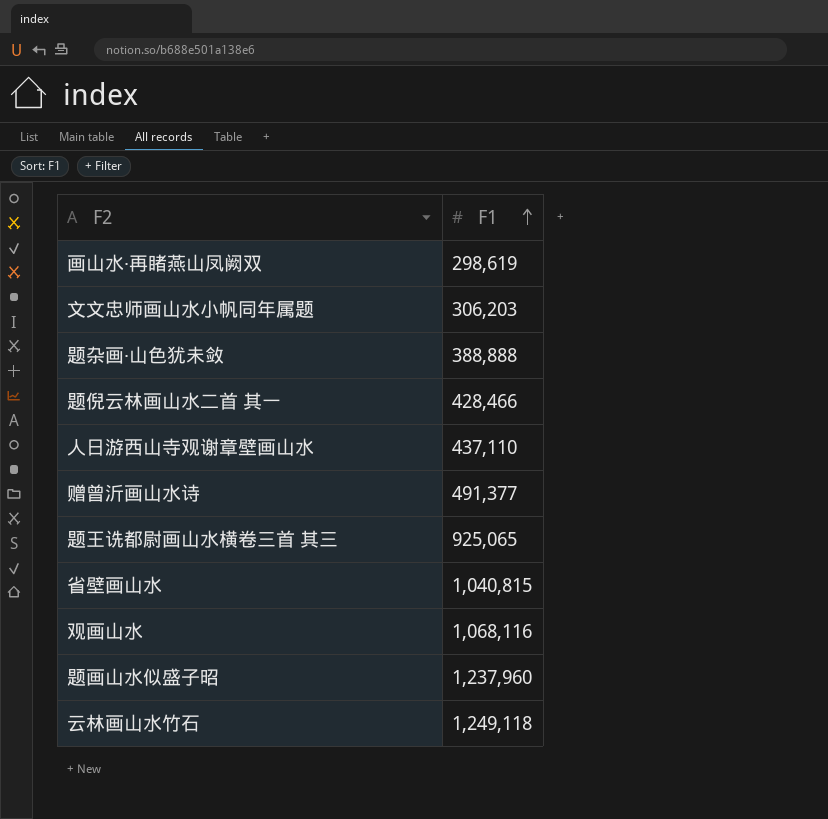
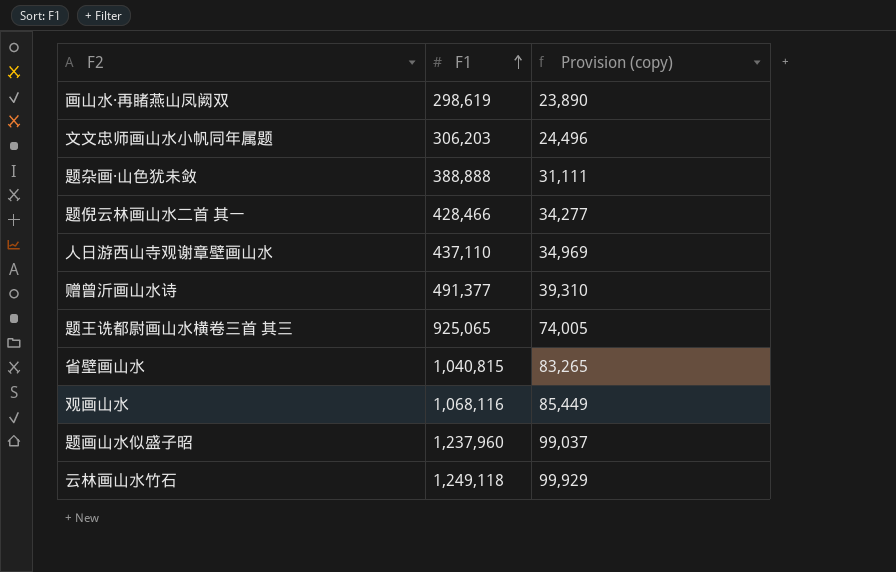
column Provision (copy) | formula: none -> [F1] * 0.08

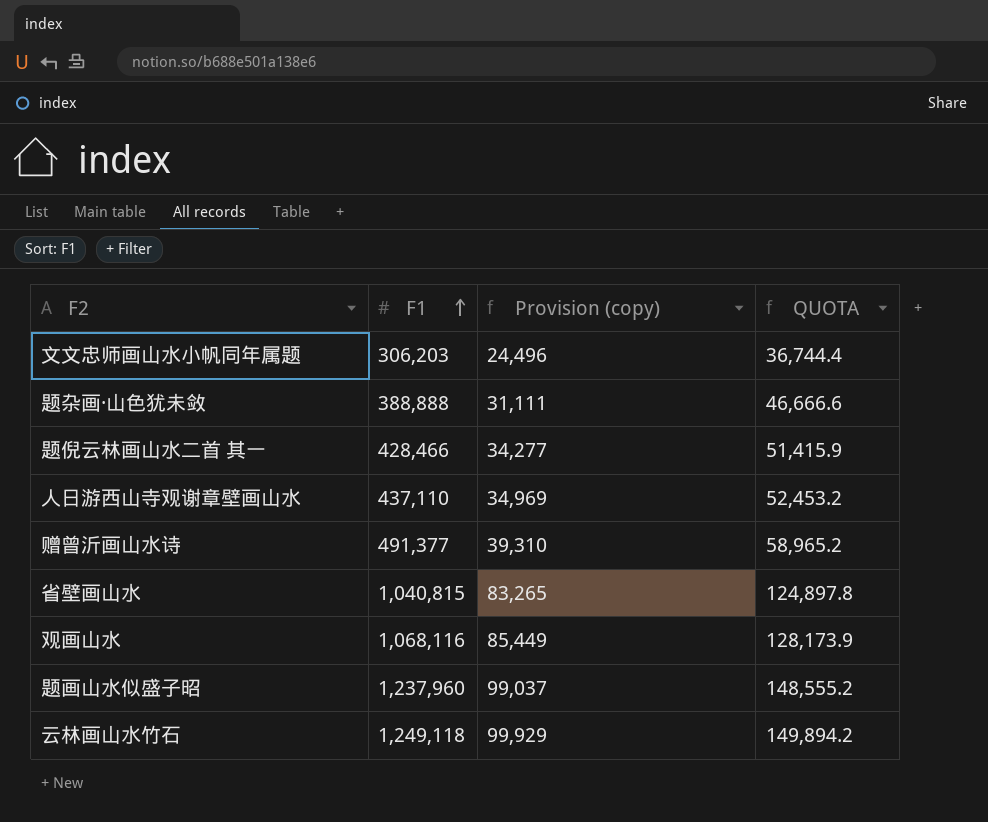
column QUOTA | formula: none -> [F1] * 0.12
row 画山水·再睹燕山凤阙双: 298,619 | 23,890 -> none
row 题王诜都尉画山水横卷三首 其三: 925,065 | 74,005 -> none

